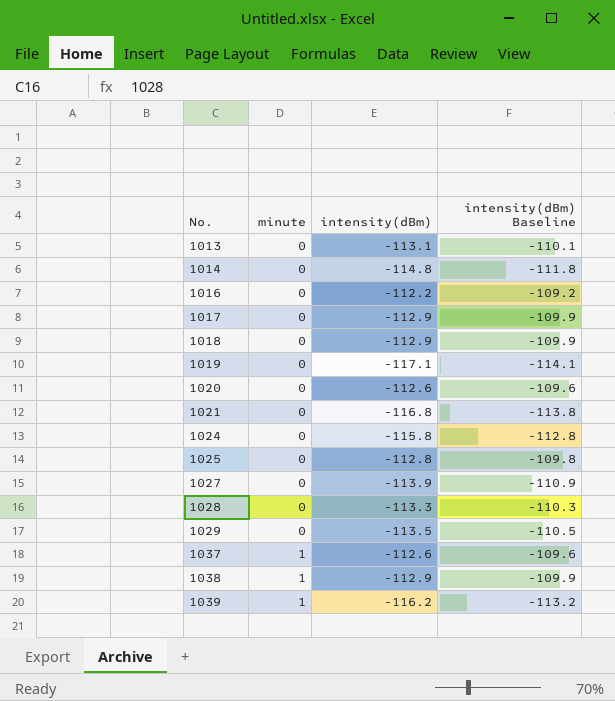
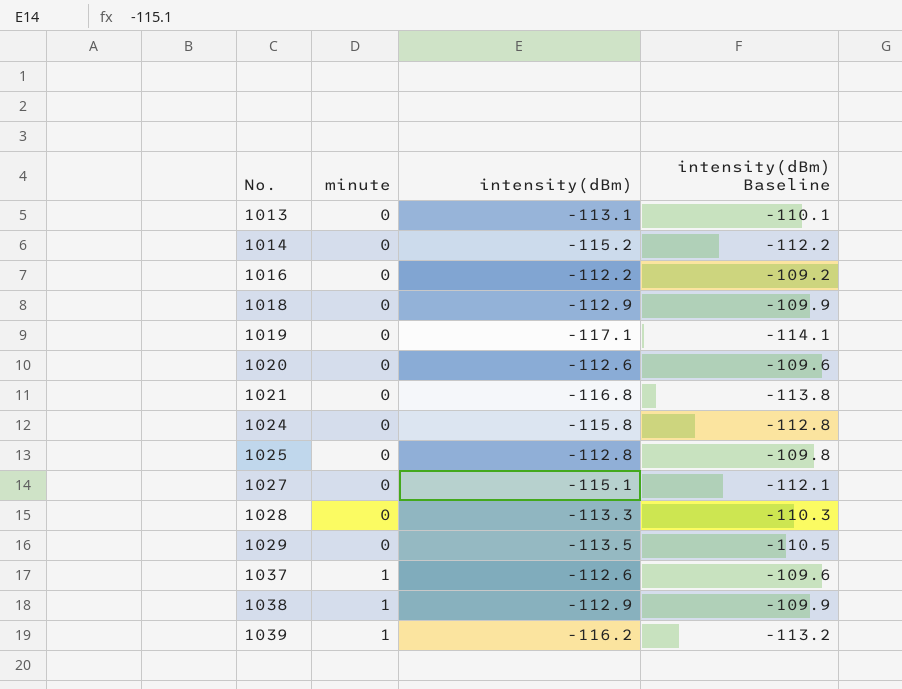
row 1017: 0 | -112.9 | -109.9 -> none
1014 | intensity(dBm): -114.8 -> -115.2
1014 | intensity(dBm) Baseline: -111.8 -> -112.2
1027 | intensity(dBm): -113.9 -> -115.1
1027 | intensity(dBm) Baseline: -110.9 -> -112.1

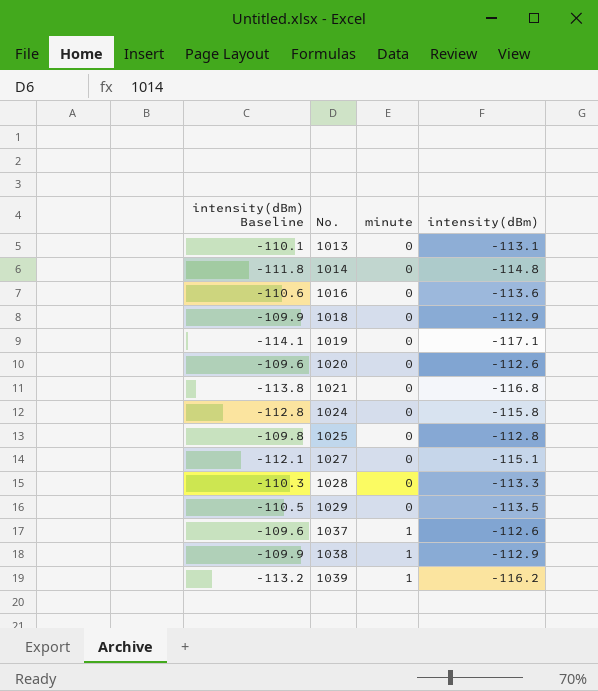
column intensity(dBm) Baseline | position: 4 -> 1
1014 | intensity(dBm) Baseline: -112.2 -> -111.8
1014 | intensity(dBm): -115.2 -> -114.8
1016 | intensity(dBm) Baseline: -109.2 -> -110.6
1016 | intensity(dBm): -112.2 -> -113.6

